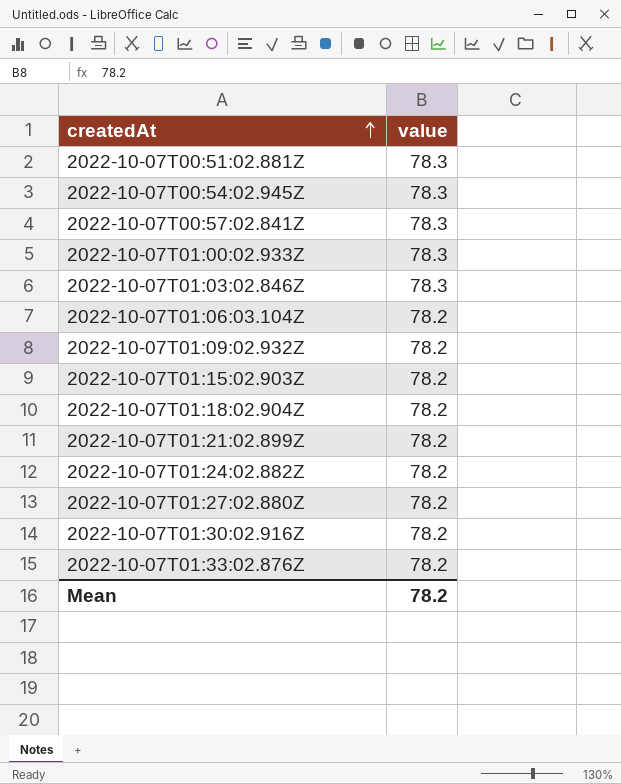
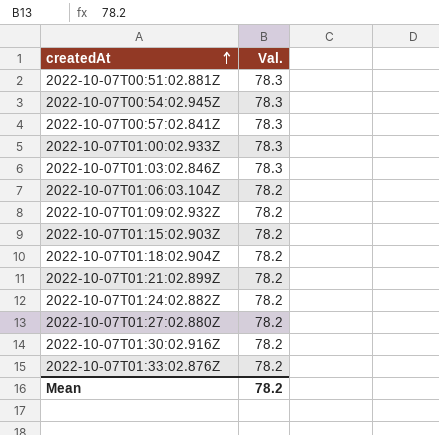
column name: value -> Val.

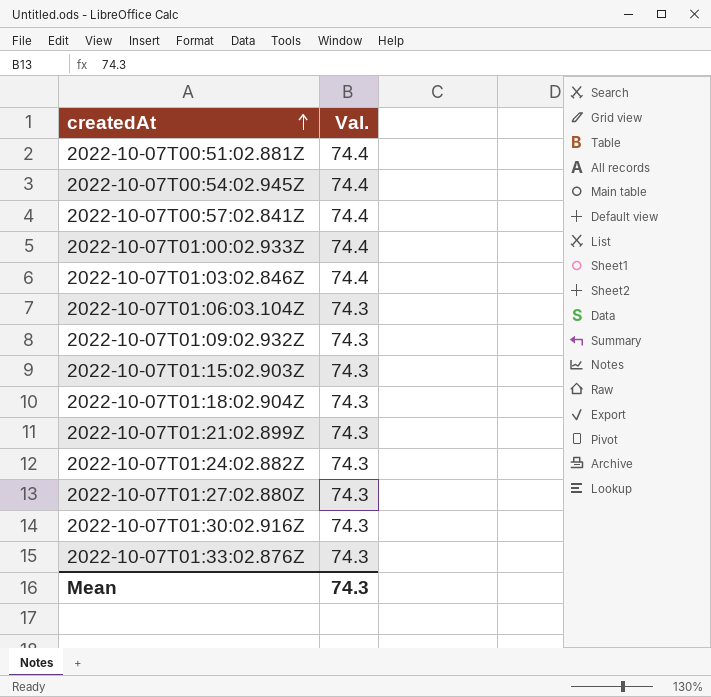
2022-10-07T00:51:02.881Z | Val.: 78.3 -> 74.4
2022-10-07T00:54:02.945Z | Val.: 78.3 -> 74.4
2022-10-07T00:57:02.841Z | Val.: 78.3 -> 74.4
2022-10-07T01:00:02.933Z | Val.: 78.3 -> 74.4
2022-10-07T01:03:02.846Z | Val.: 78.3 -> 74.4
2022-10-07T01:06:03.104Z | Val.: 78.2 -> 74.3
2022-10-07T01:09:02.932Z | Val.: 78.2 -> 74.3
2022-10-07T01:15:02.903Z | Val.: 78.2 -> 74.3
2022-10-07T01:18:02.904Z | Val.: 78.2 -> 74.3
2022-10-07T01:21:02.899Z | Val.: 78.2 -> 74.3
2022-10-07T01:24:02.882Z | Val.: 78.2 -> 74.3
2022-10-07T01:27:02.880Z | Val.: 78.2 -> 74.3
2022-10-07T01:30:02.916Z | Val.: 78.2 -> 74.3
2022-10-07T01:33:02.876Z | Val.: 78.2 -> 74.3
Mean | Val.: 78.2 -> 74.3

